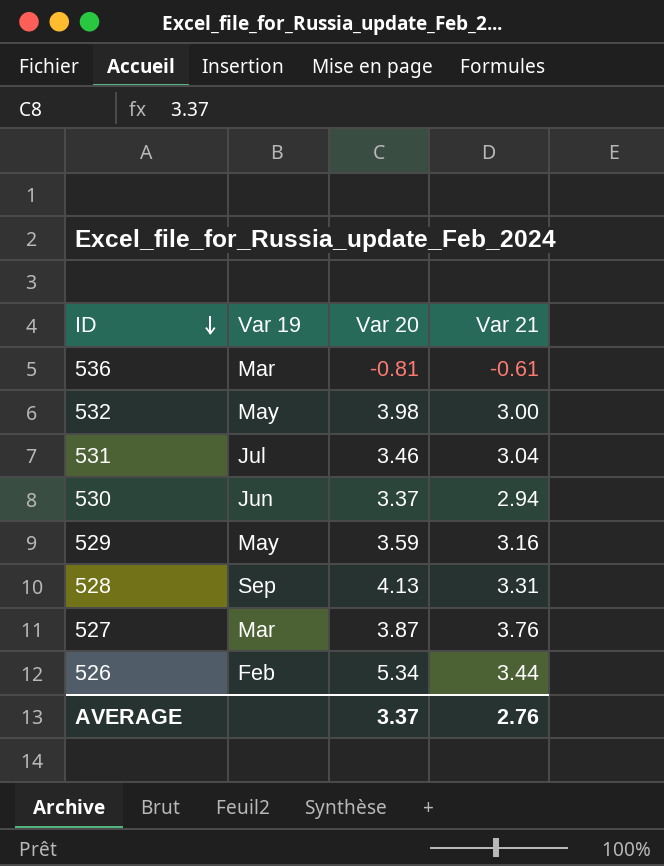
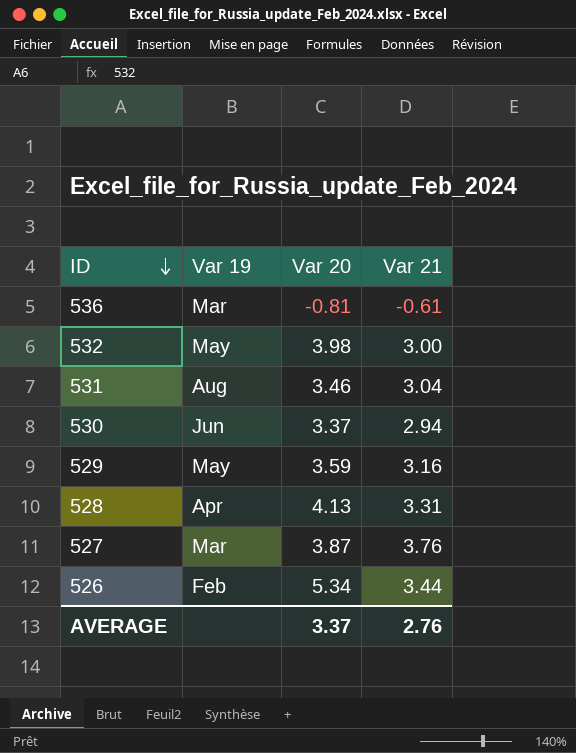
531 | Var 19: Jul -> Aug
528 | Var 19: Sep -> Apr

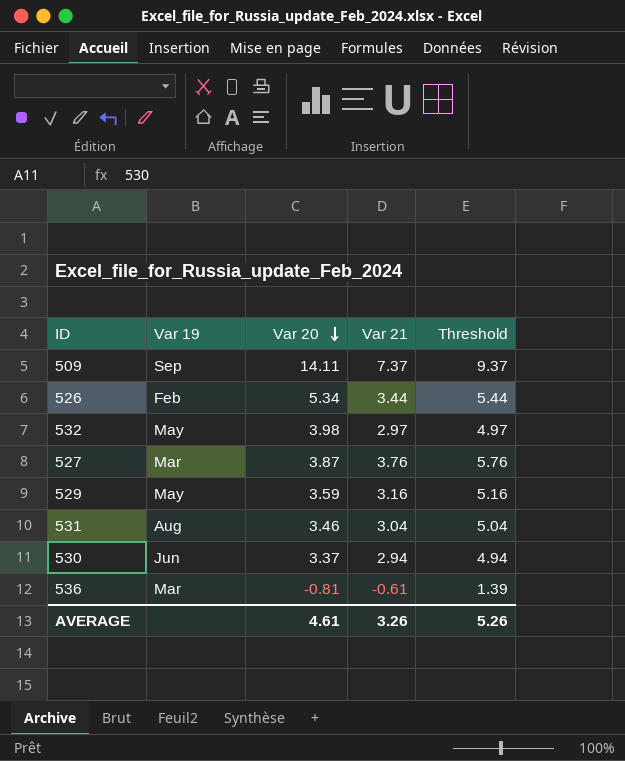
row order: ID descending -> Var 20 descending
column Threshold | formula: none -> [Var 21] + 2
row 528: Apr | 4.13 | 3.31 -> none
row 509: none -> Sep | 14.11 | 7.37 | 9.37
532 | Var 21: 3.00 -> 2.97
AVERAGE | Var 20: 3.37 -> 4.61
AVERAGE | Var 21: 2.76 -> 3.26

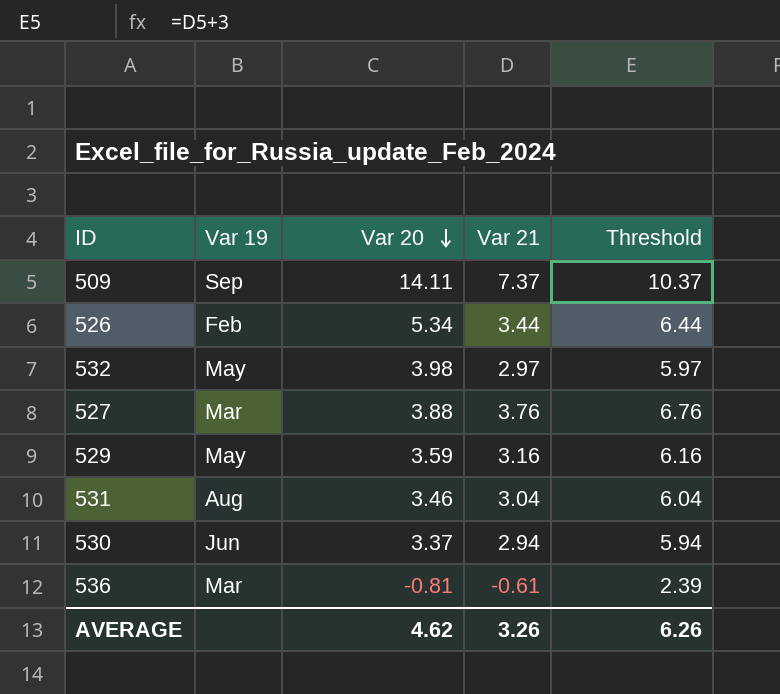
column Threshold | formula: [Var 21] + 2 -> [Var 21] + 3
527 | Var 20: 3.87 -> 3.88
AVERAGE | Var 20: 4.61 -> 4.62
AVERAGE | Threshold: 5.26 -> 6.26

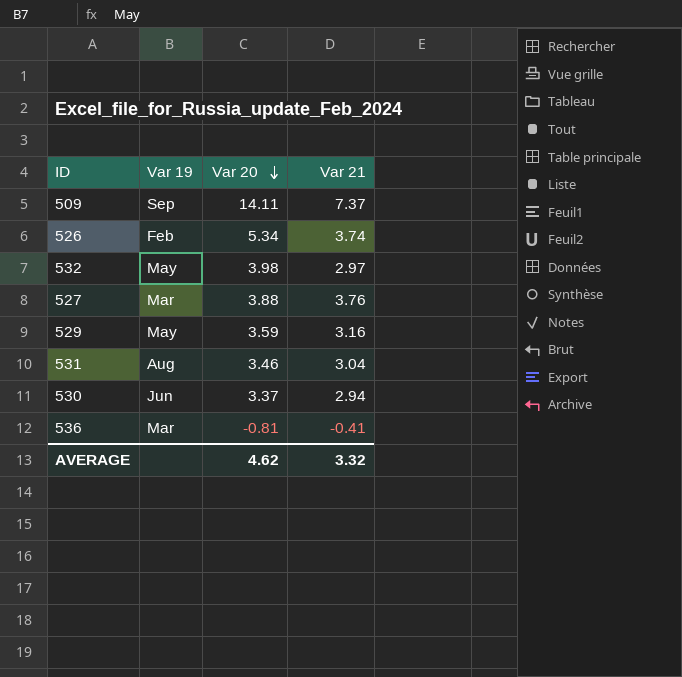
column Threshold | formula: [Var 21] + 3 -> none
526 | Var 21: 3.44 -> 3.74
536 | Var 21: -0.61 -> -0.41
AVERAGE | Var 21: 3.26 -> 3.32

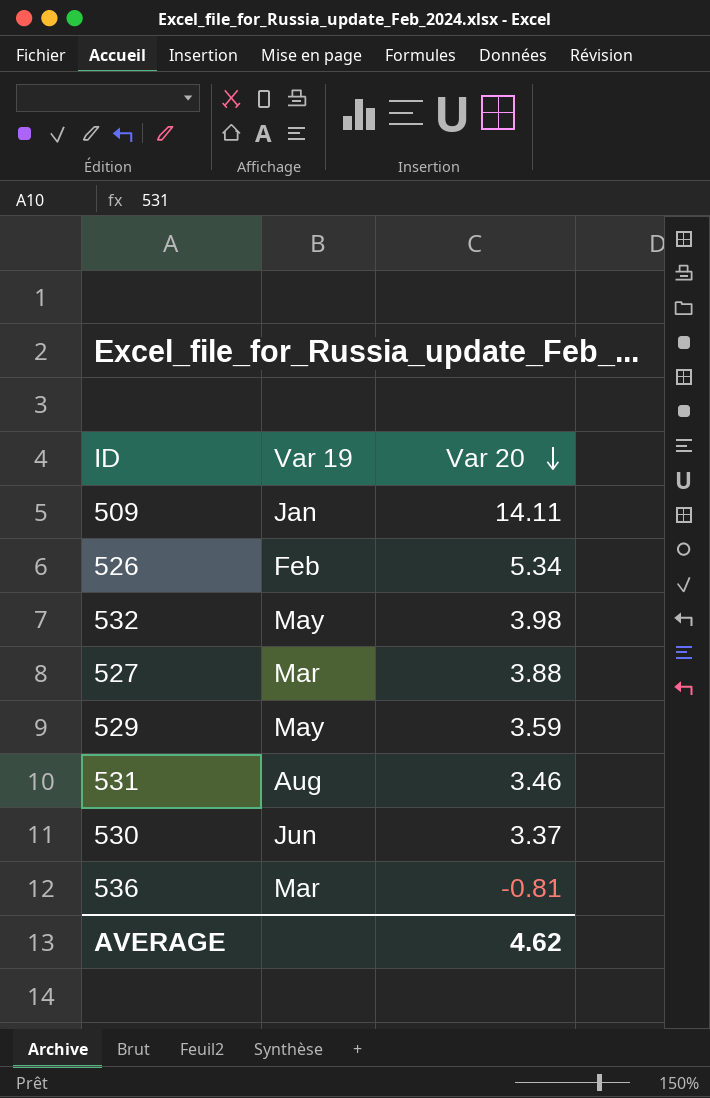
column Var 21 | position: 4 -> none
509 | Var 19: Sep -> Jan

